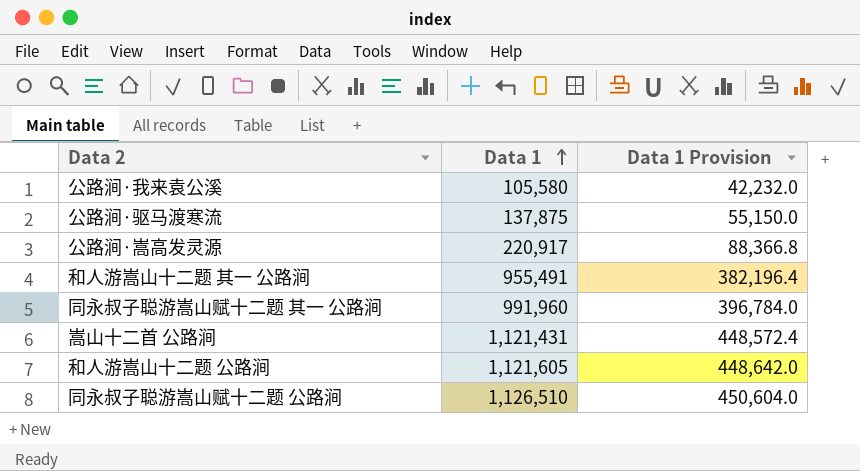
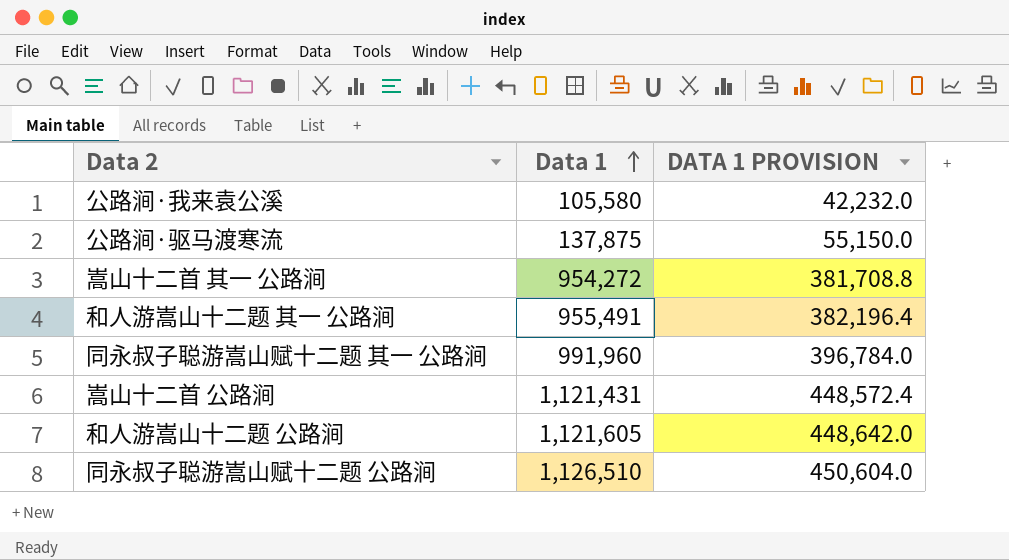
column name: Data 1 Provision -> DATA 1 PROVISION
row 公路涧·嵩高发灵源: 220,917 | 88,366.8 -> none
row 嵩山十二首 其一 公路涧: none -> 954,272 | 381,708.8

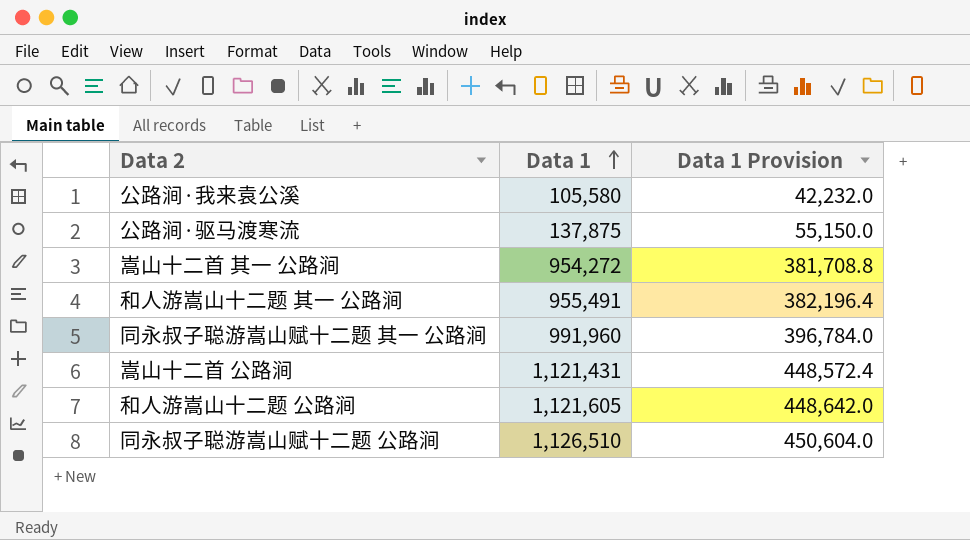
column name: DATA 1 PROVISION -> Data 1 Provision

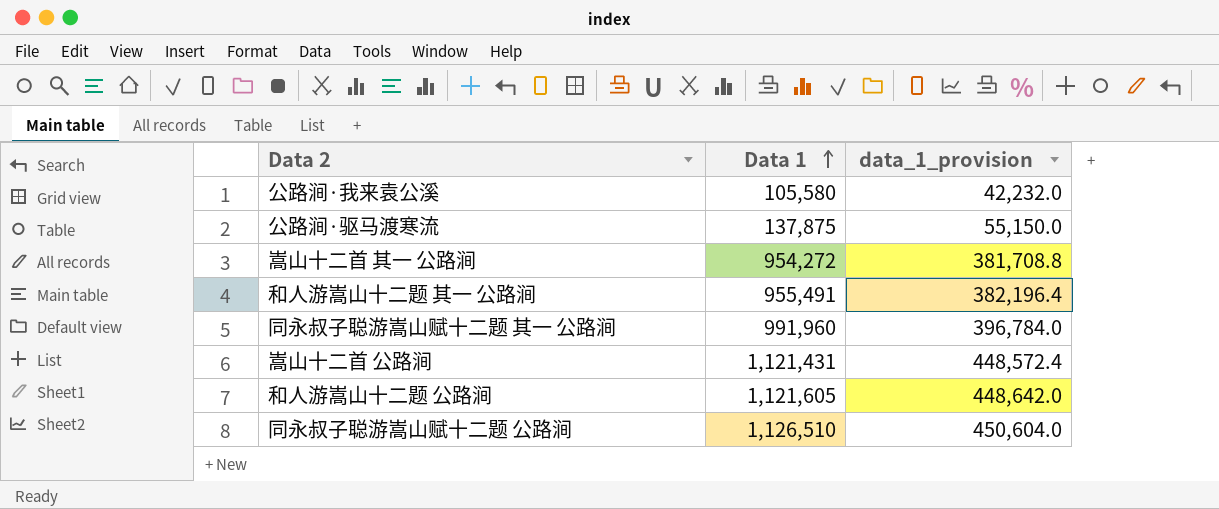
column name: Data 1 Provision -> data_1_provision

